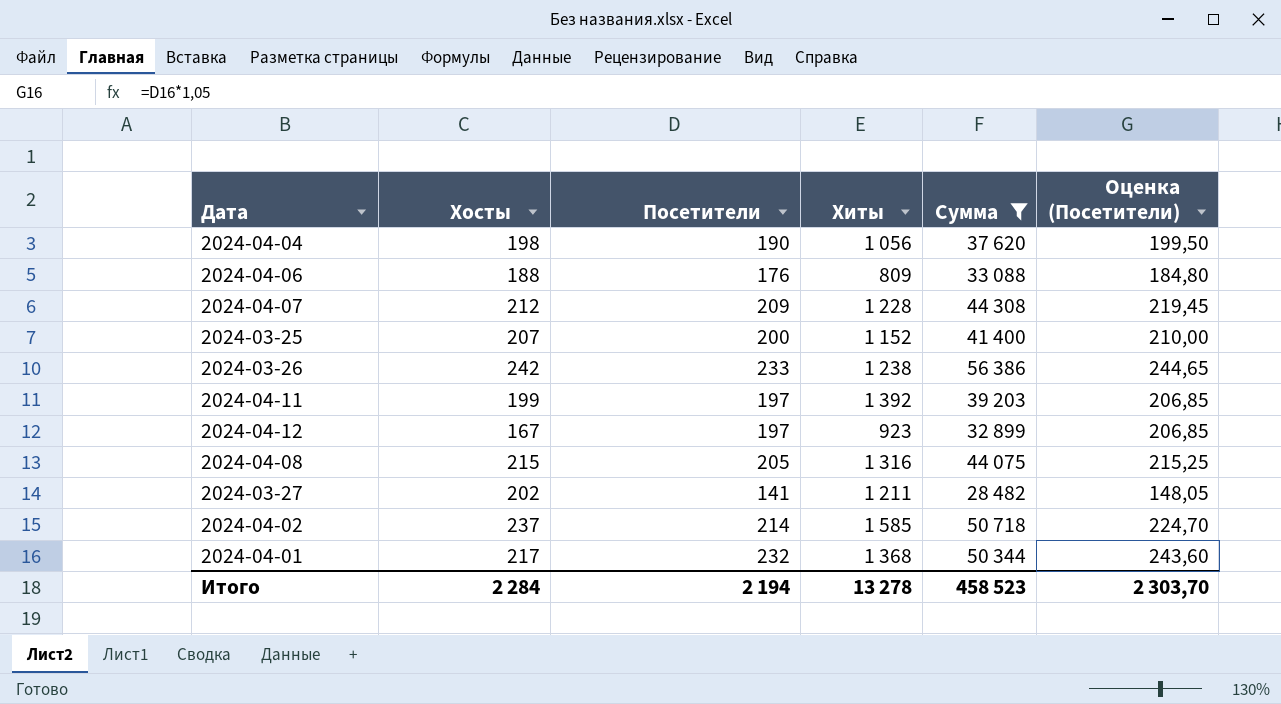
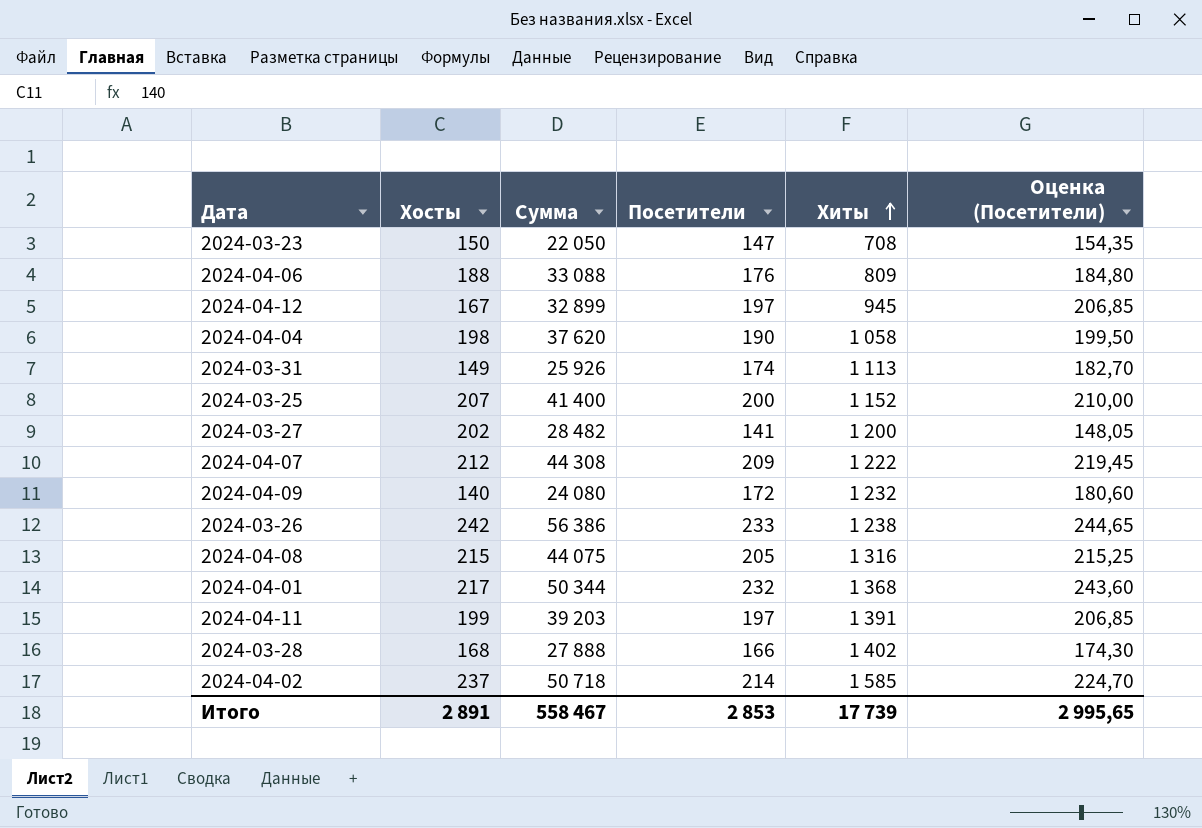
filter: Сумма >= 28 482 -> none
row order: none -> Хиты ascending
column Сумма | position: 5 -> 3
2024-04-12 | Хиты: 923 -> 945
2024-04-04 | Хиты: 1 056 -> 1 058
2024-03-27 | Хиты: 1 211 -> 1 200
2024-04-07 | Хиты: 1 228 -> 1 222
2024-04-11 | Хиты: 1 392 -> 1 391
Итого | Хосты: 2 284 -> 2 891
Итого | Сумма: 458 523 -> 558 467
Итого | Посетители: 2 194 -> 2 853
Итого | Хиты: 13 278 -> 17 739
Итого | Оценка (Посетители): 2 303,70 -> 2 995,65

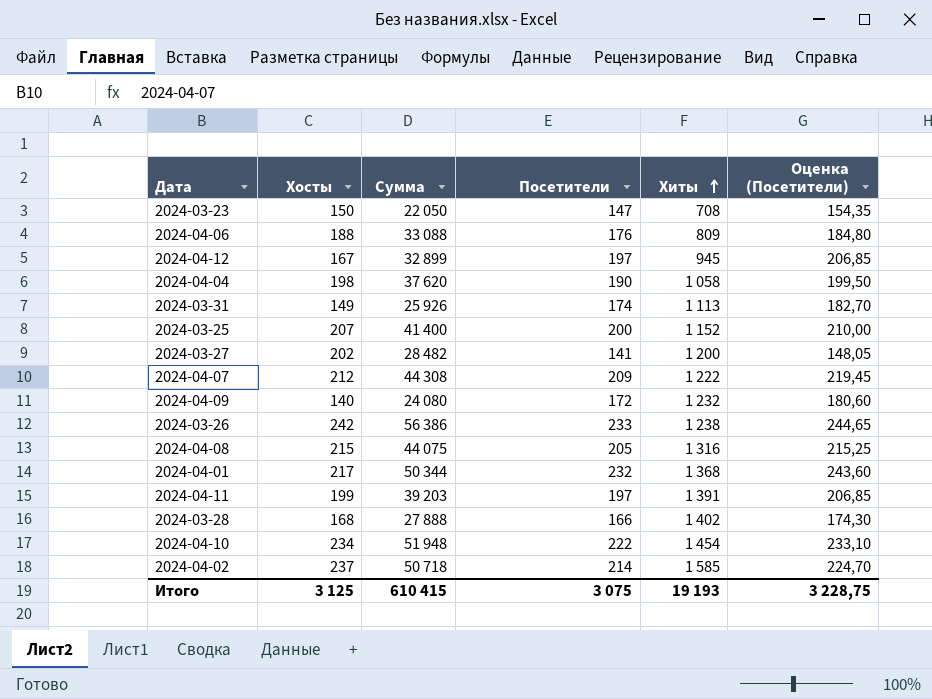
row 2024-04-10: none -> 234 | 51 948 | 222 | 1 454 | 233,10
Итого | Хосты: 2 891 -> 3 125
Итого | Сумма: 558 467 -> 610 415
Итого | Посетители: 2 853 -> 3 075
Итого | Хиты: 17 739 -> 19 193
Итого | Оценка (Посетители): 2 995,65 -> 3 228,75

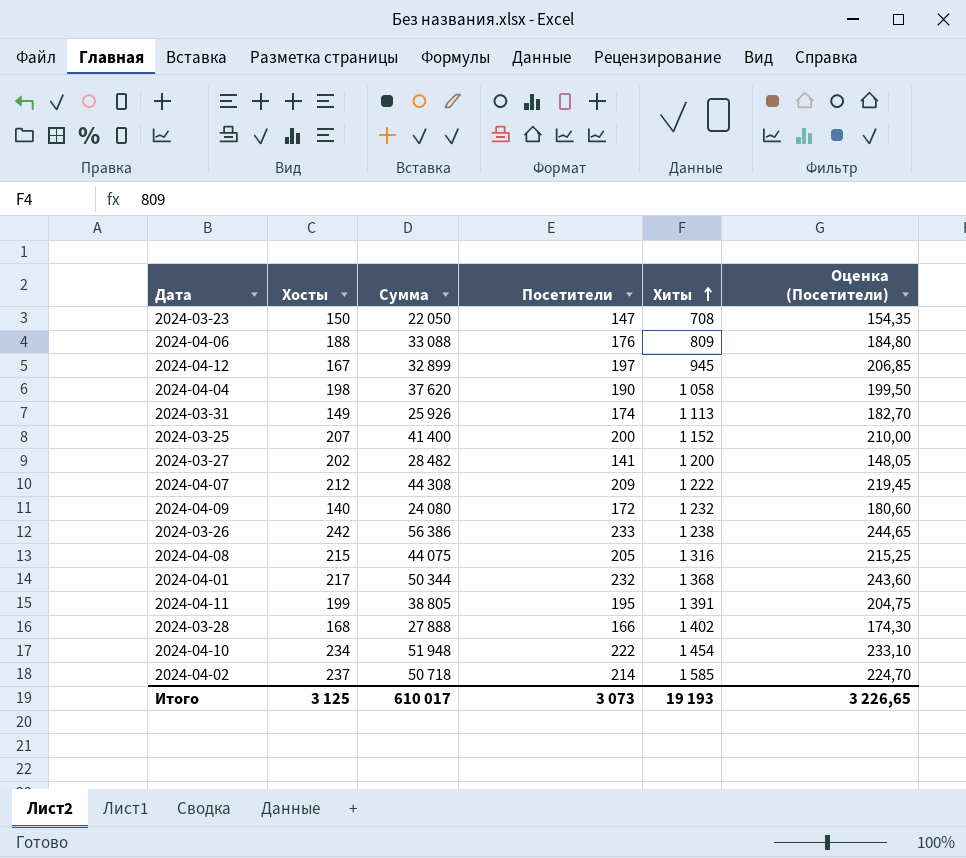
2024-04-11 | Сумма: 39 203 -> 38 805
2024-04-11 | Посетители: 197 -> 195
2024-04-11 | Оценка (Посетители): 206,85 -> 204,75
Итого | Сумма: 610 415 -> 610 017
Итого | Посетители: 3 075 -> 3 073
Итого | Оценка (Посетители): 3 228,75 -> 3 226,65

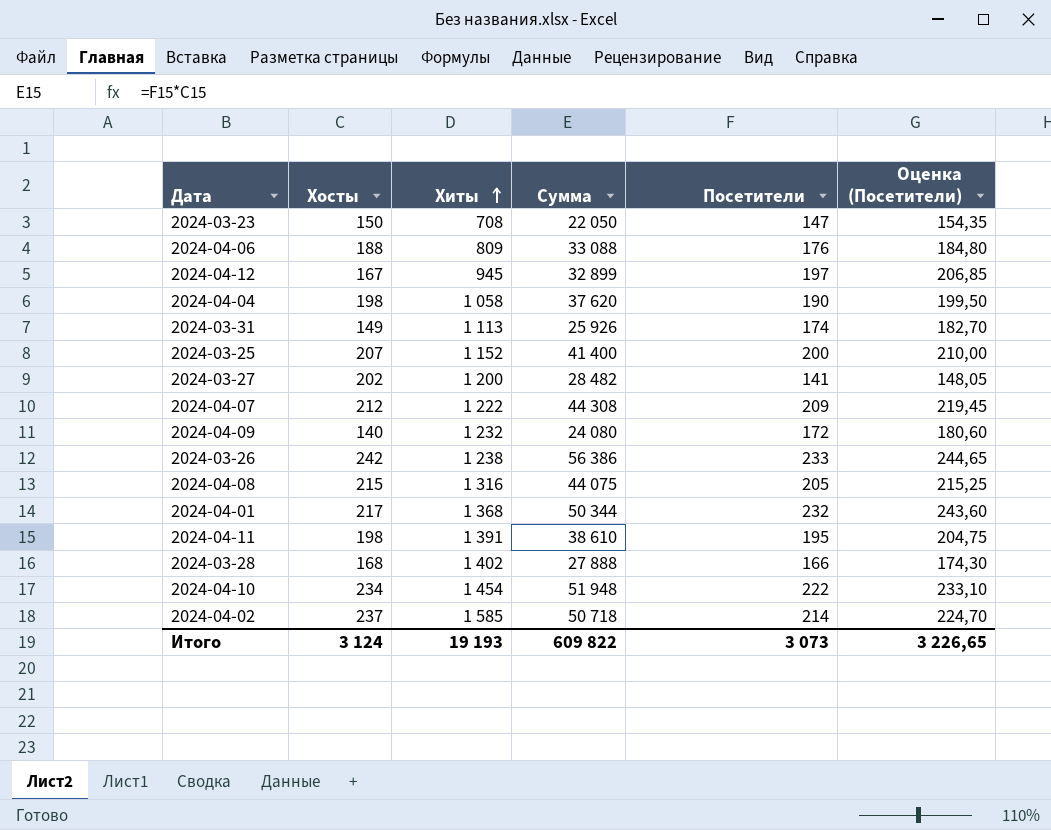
column Хиты | position: 5 -> 3
2024-04-11 | Хосты: 199 -> 198
2024-04-11 | Сумма: 38 805 -> 38 610
Итого | Хосты: 3 125 -> 3 124
Итого | Сумма: 610 017 -> 609 822

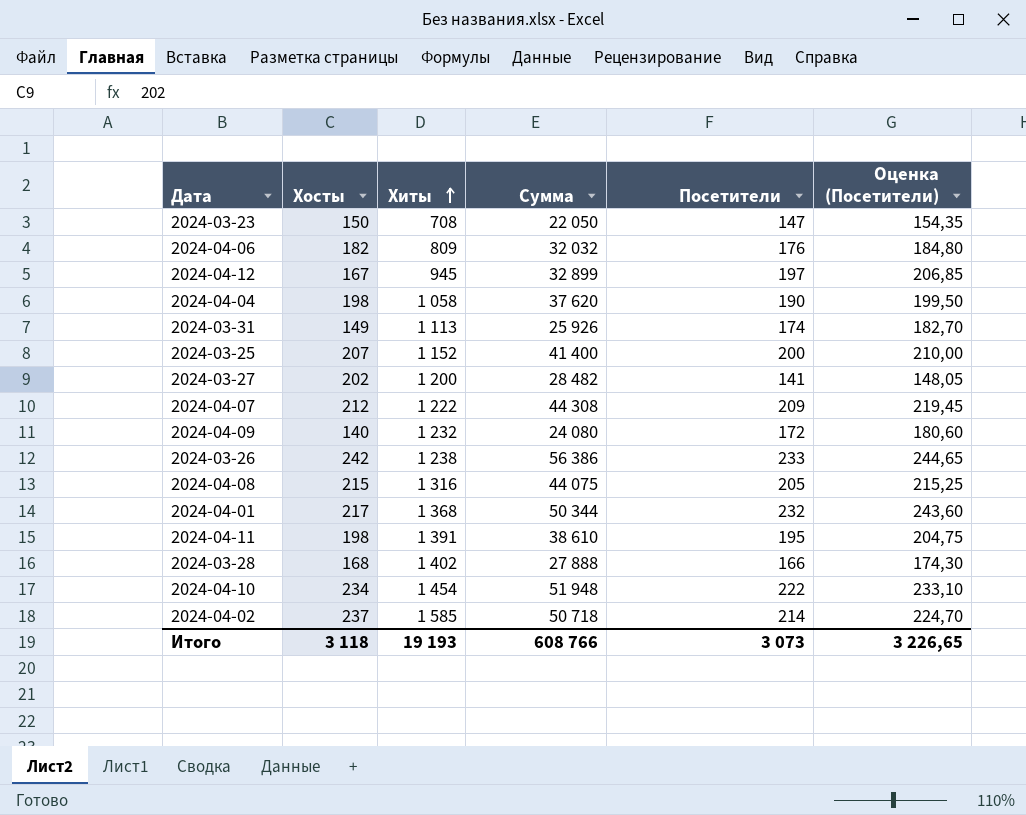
2024-04-06 | Хосты: 188 -> 182
2024-04-06 | Сумма: 33 088 -> 32 032
Итого | Хосты: 3 124 -> 3 118
Итого | Сумма: 609 822 -> 608 766

